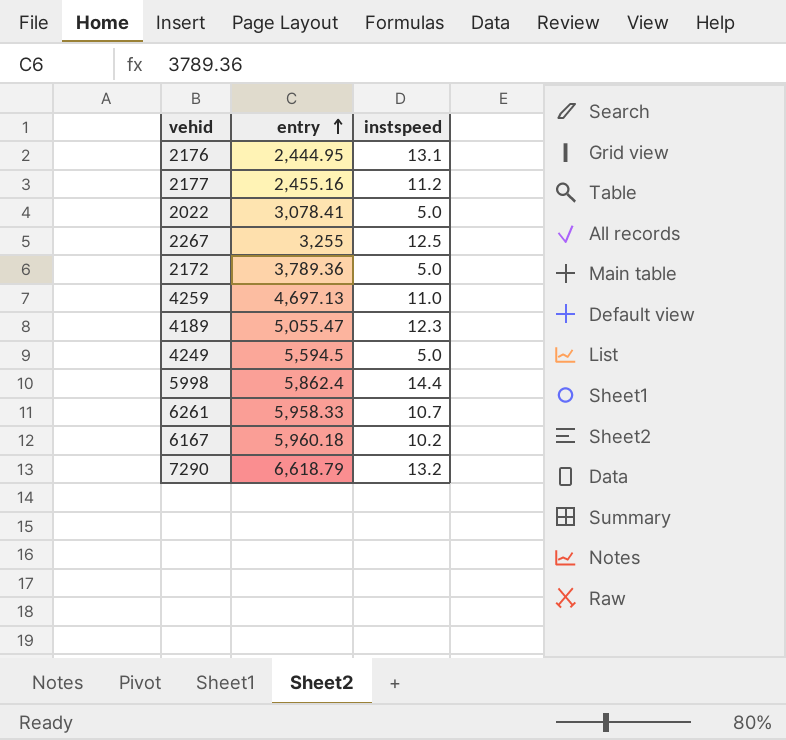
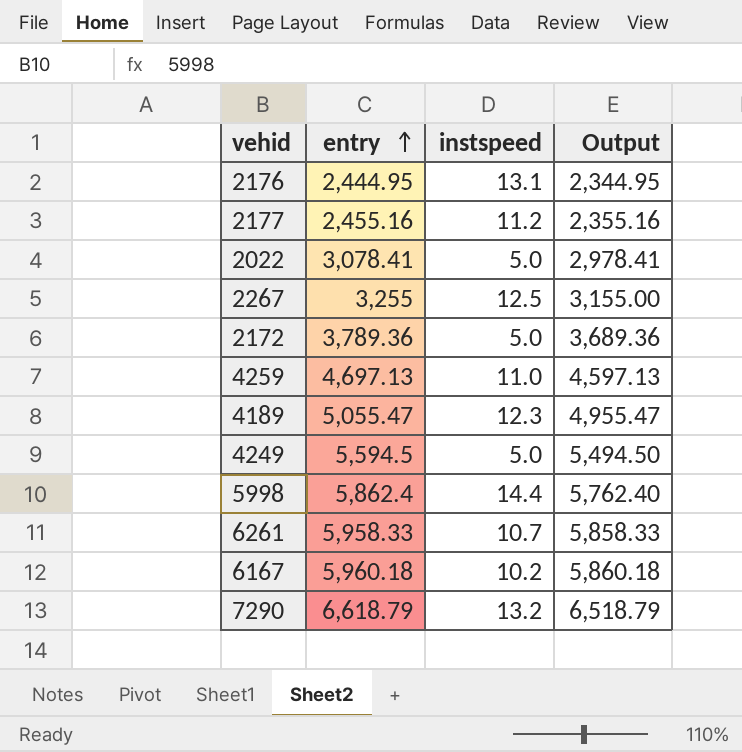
column Output | formula: none -> [entry] - 100

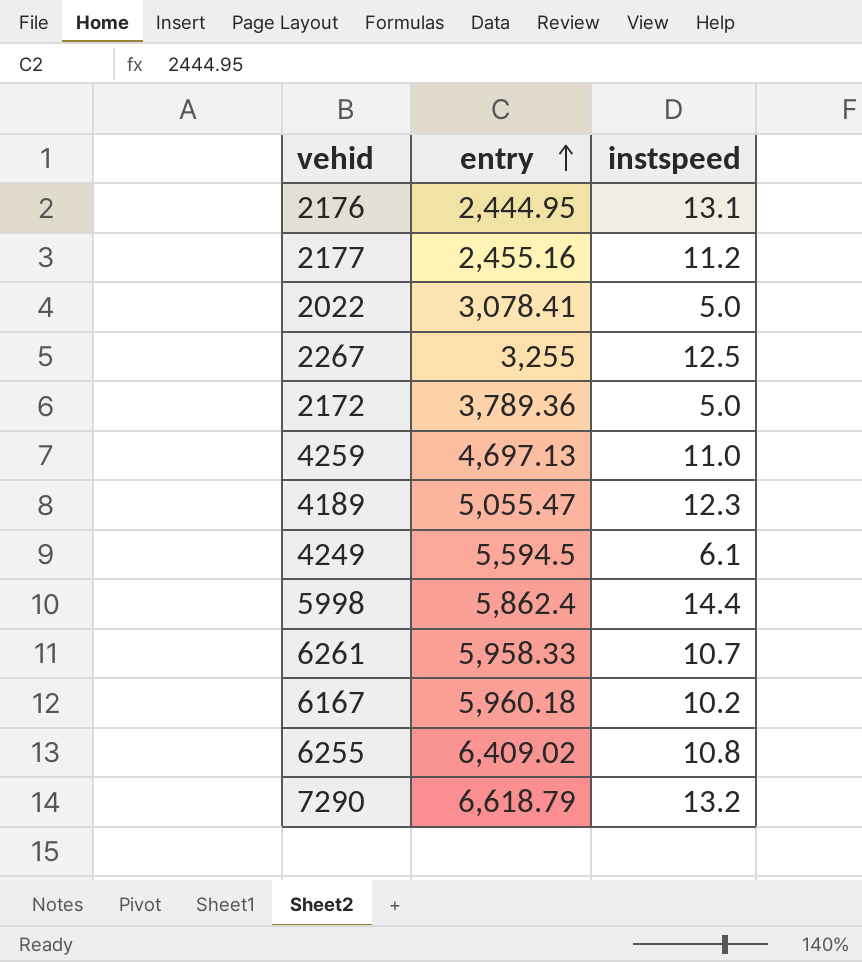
column Output | formula: [entry] - 100 -> none
4249 | instspeed: 5.0 -> 6.1
row 6255: none -> 6,409.02 | 10.8

